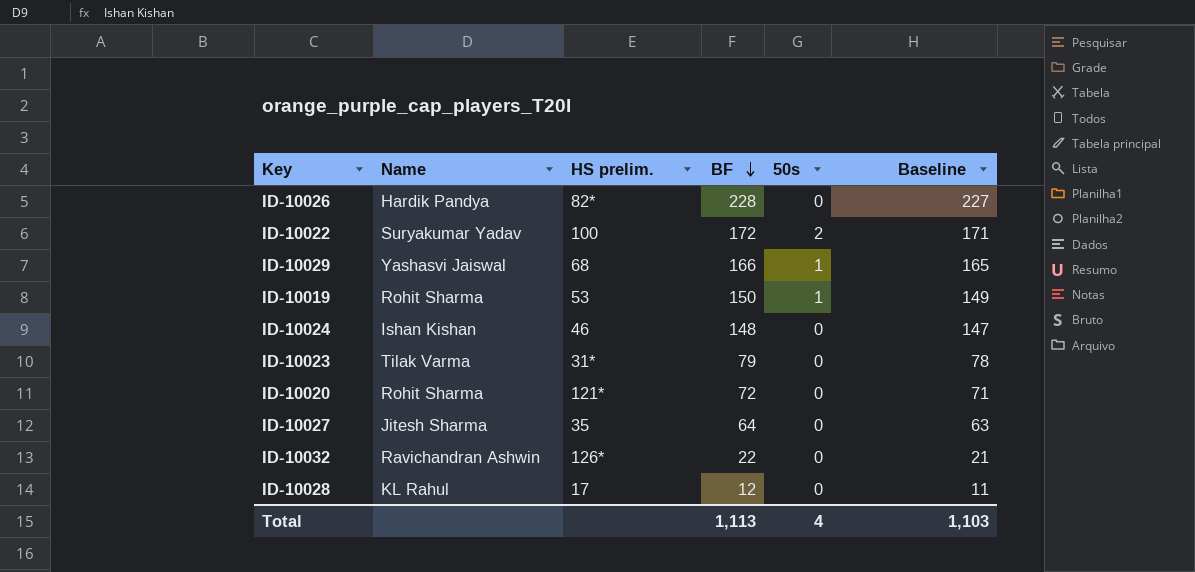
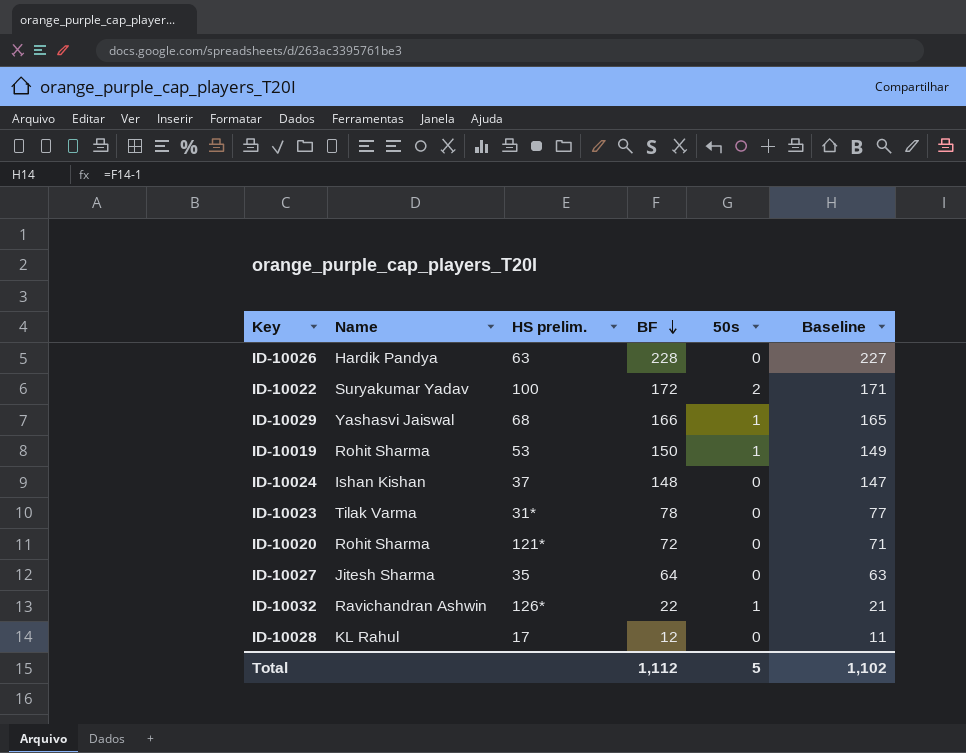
ID-10026 | HS prelim.: 82* -> 63
ID-10024 | HS prelim.: 46 -> 37
ID-10023 | BF: 79 -> 78
ID-10023 | Baseline: 78 -> 77
ID-10032 | 50s: 0 -> 1
Total | BF: 1,113 -> 1,112
Total | 50s: 4 -> 5
Total | Baseline: 1,103 -> 1,102

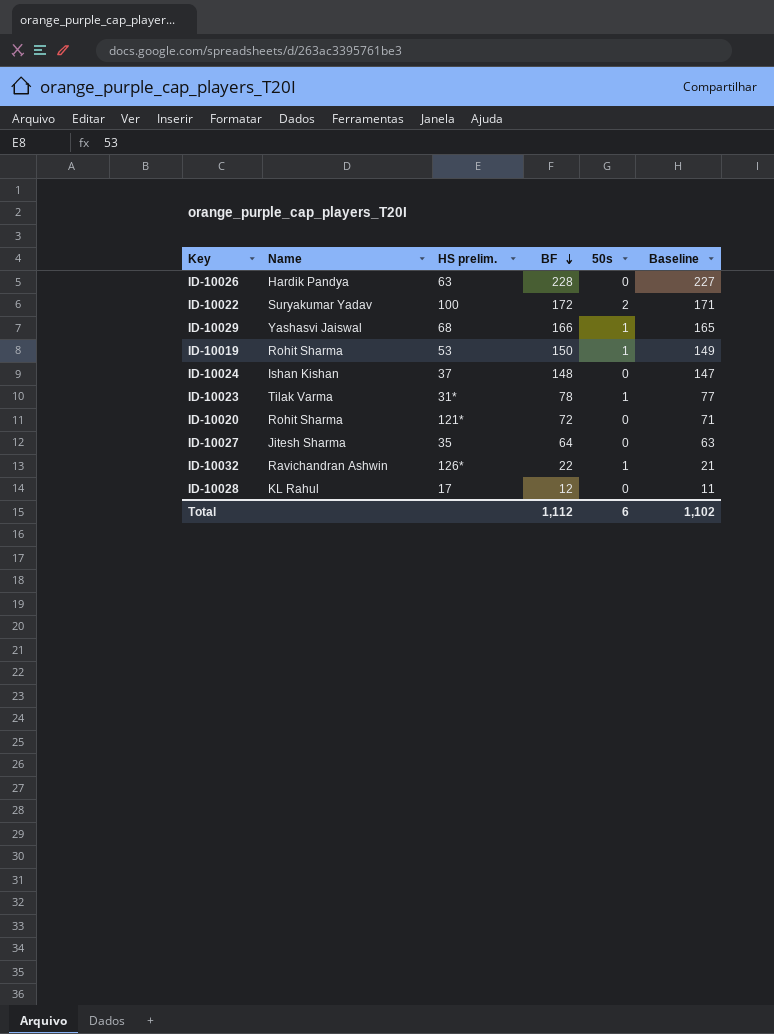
ID-10023 | 50s: 0 -> 1
Total | 50s: 5 -> 6

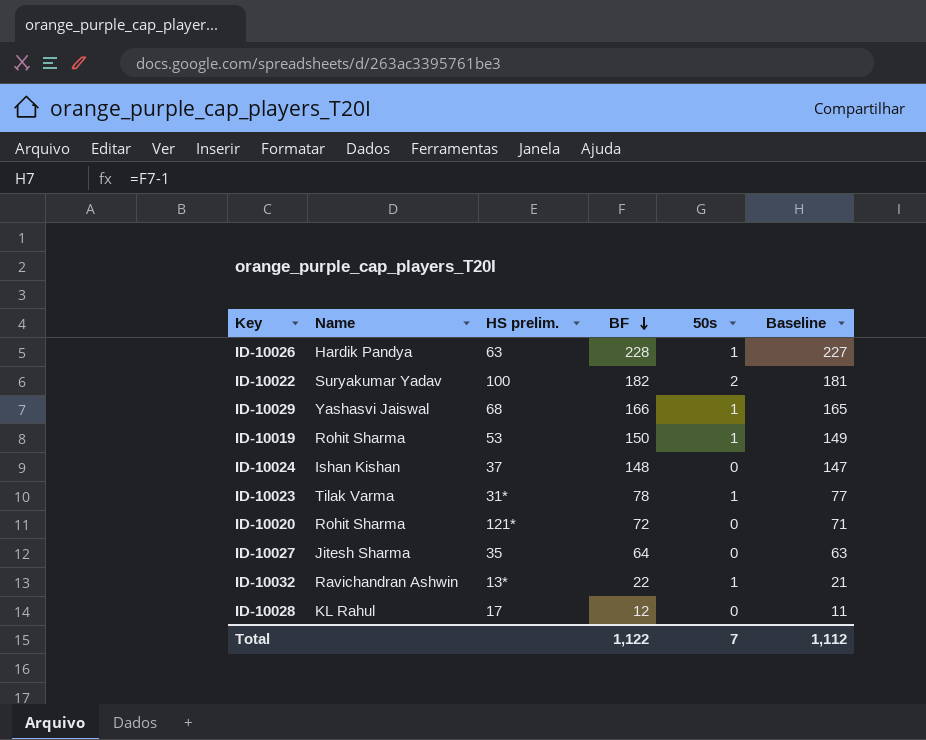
ID-10026 | 50s: 0 -> 1
ID-10022 | BF: 172 -> 182
ID-10022 | Baseline: 171 -> 181
ID-10032 | HS prelim.: 126* -> 13*
Total | BF: 1,112 -> 1,122
Total | 50s: 6 -> 7
Total | Baseline: 1,102 -> 1,112

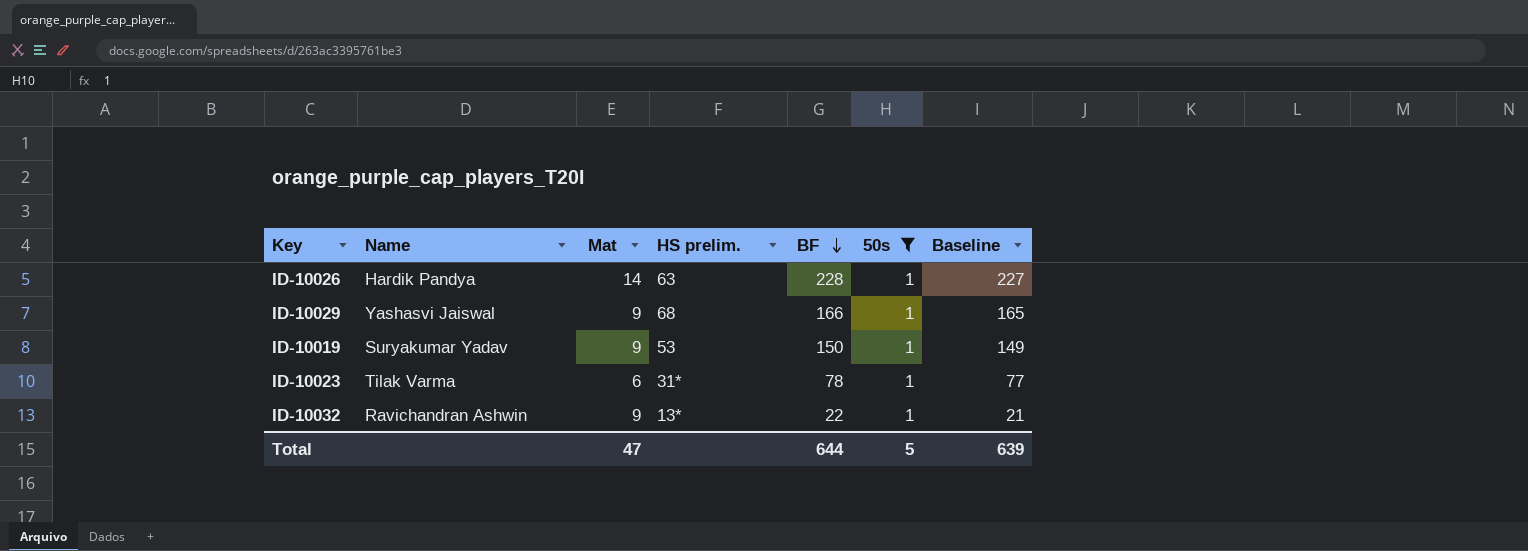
filter: none -> 50s = 1
column Mat | position: none -> 3
ID-10019 | Name: Rohit Sharma -> Suryakumar Yadav
Total | BF: 1,122 -> 644
Total | 50s: 7 -> 5
Total | Baseline: 1,112 -> 639

